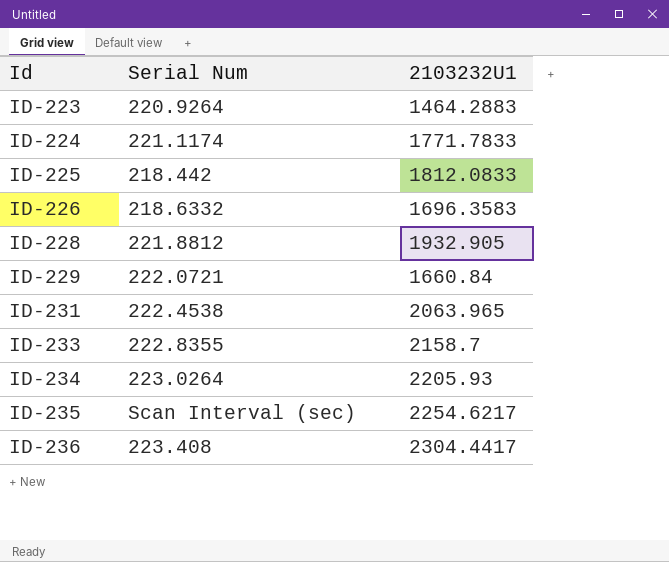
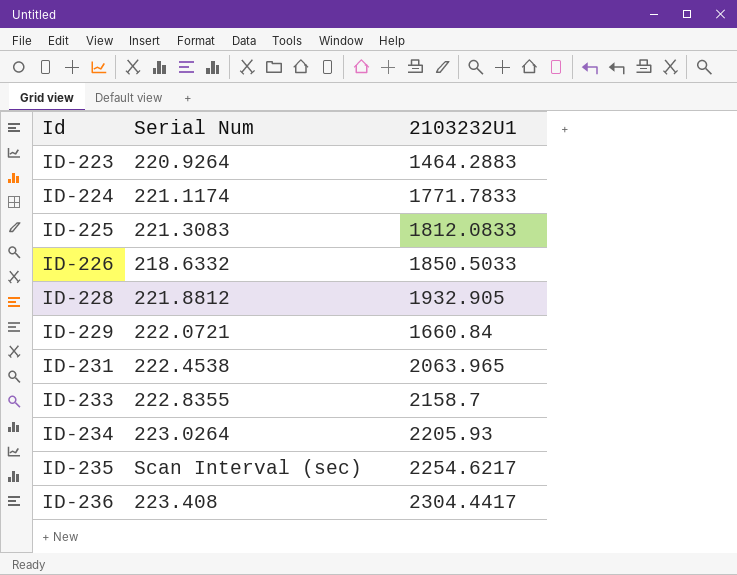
ID-225 | Serial Num: 218.442 -> 221.3083
ID-226 | 2103232U1: 1696.3583 -> 1850.5033

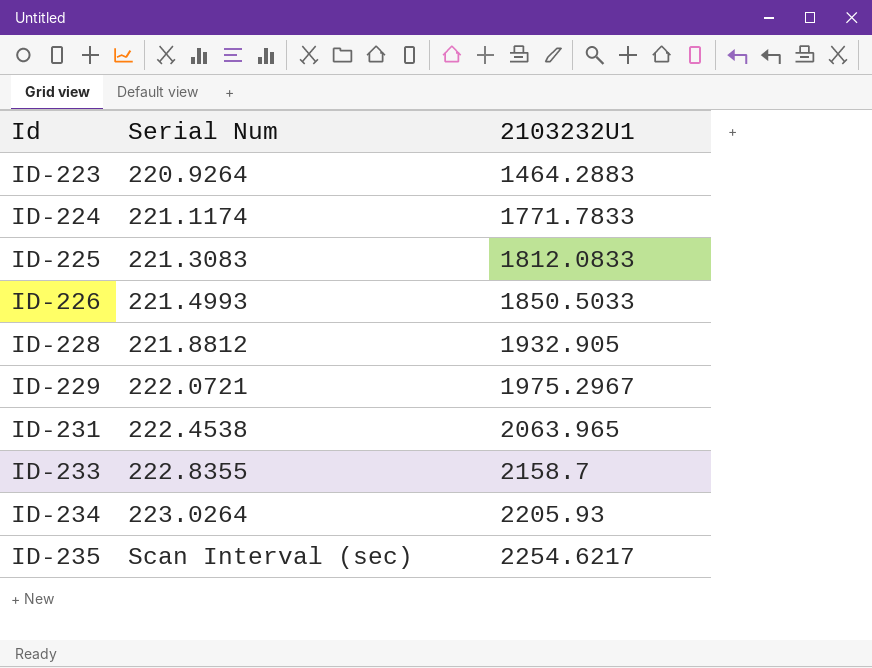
row ID-236: 223.408 | 2304.4417 -> none
ID-226 | Serial Num: 218.6332 -> 221.4993
ID-229 | 2103232U1: 1660.84 -> 1975.2967

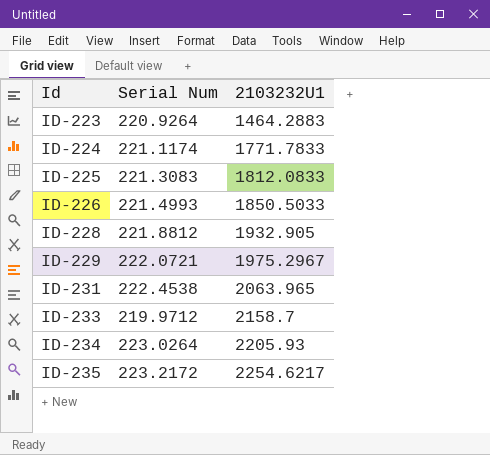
ID-233 | Serial Num: 222.8355 -> 219.9712
ID-235 | Serial Num: Scan Interval (sec) -> 223.2172

